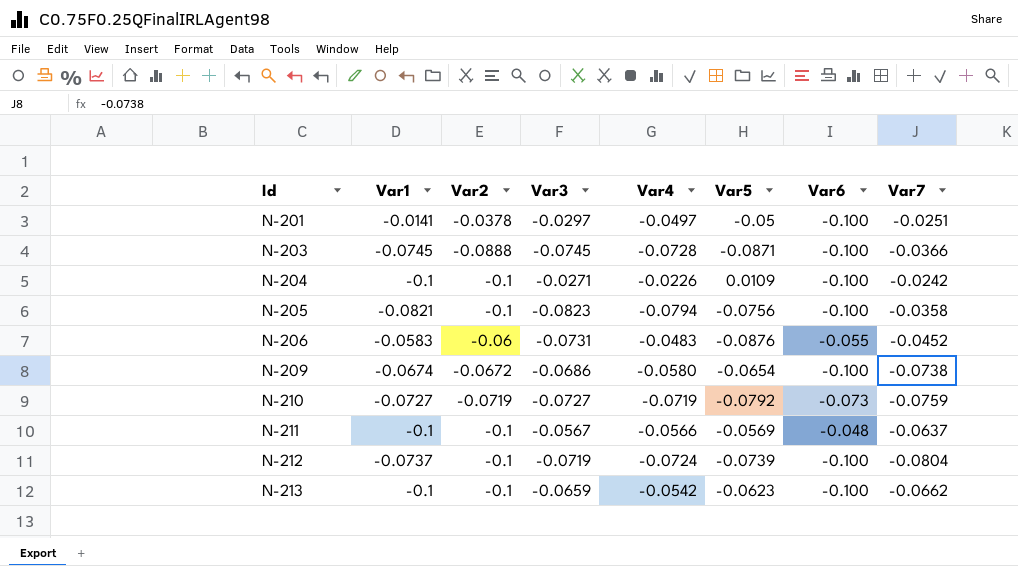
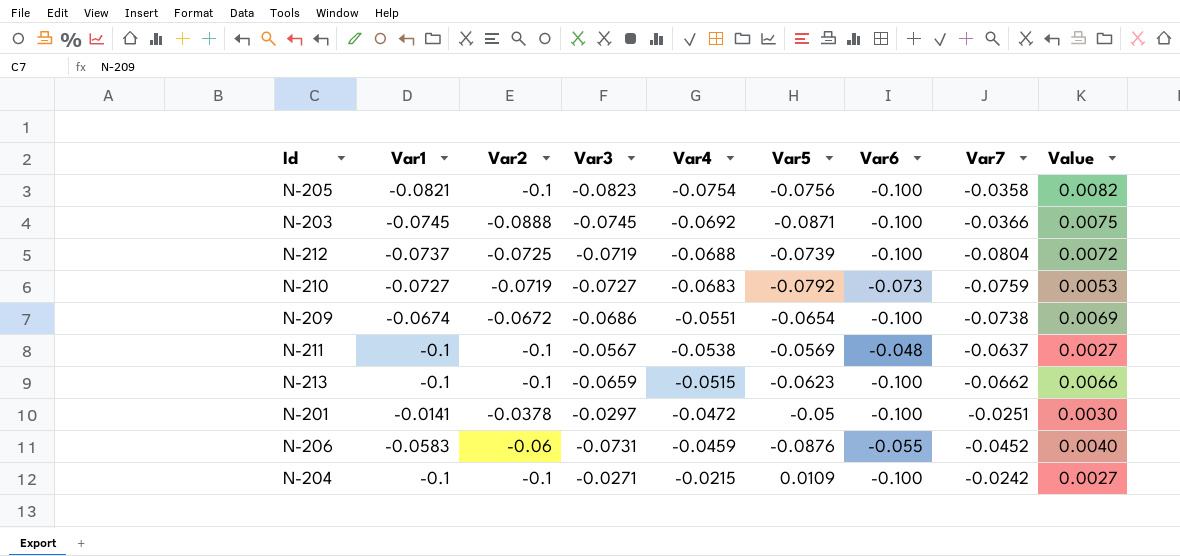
row order: Id ascending -> Var4 ascending
column Value | formula: none -> [Var3] * [Var6]
N-205 | Var4: -0.0794 -> -0.0754
N-203 | Var4: -0.0728 -> -0.0692
N-212 | Var2: -0.1 -> -0.0725
N-212 | Var4: -0.0724 -> -0.0688
N-210 | Var4: -0.0719 -> -0.0683
N-209 | Var4: -0.0580 -> -0.0551
N-211 | Var4: -0.0566 -> -0.0538
N-213 | Var4: -0.0542 -> -0.0515
N-201 | Var4: -0.0497 -> -0.0472
N-206 | Var4: -0.0483 -> -0.0459
N-204 | Var4: -0.0226 -> -0.0215

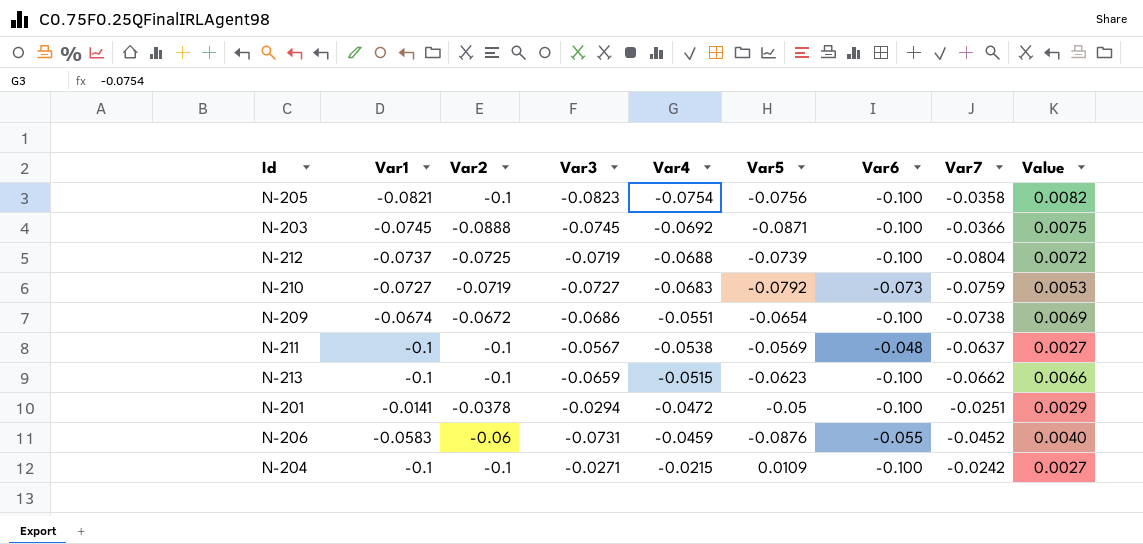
N-201 | Var3: -0.0297 -> -0.0294
N-201 | Value: 0.0030 -> 0.0029

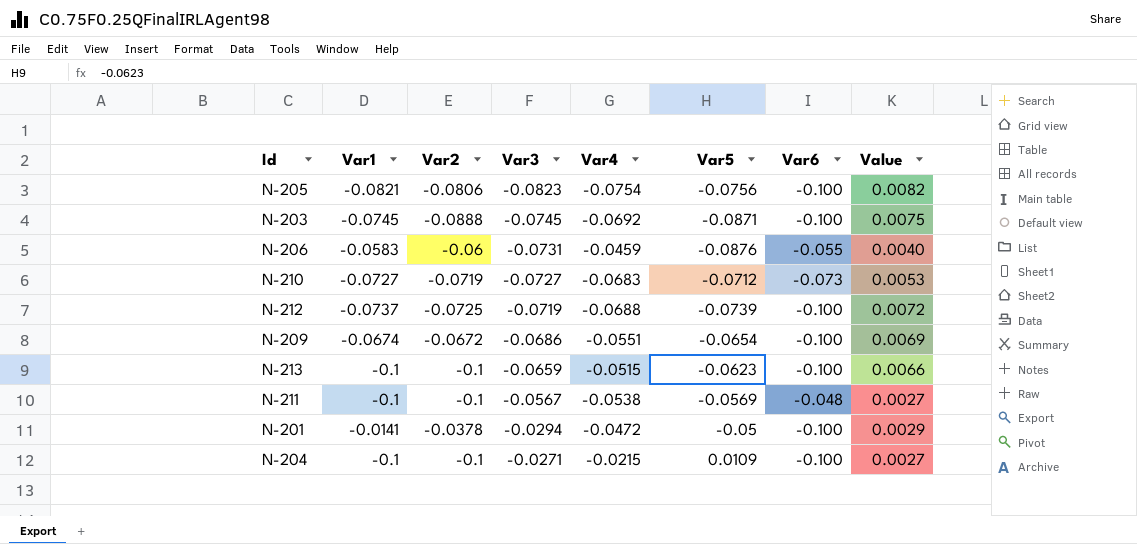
row order: Var4 ascending -> Var3 ascending
column Var7 | position: 8 -> none
N-205 | Var2: -0.1 -> -0.0806
N-210 | Var5: -0.0792 -> -0.0712

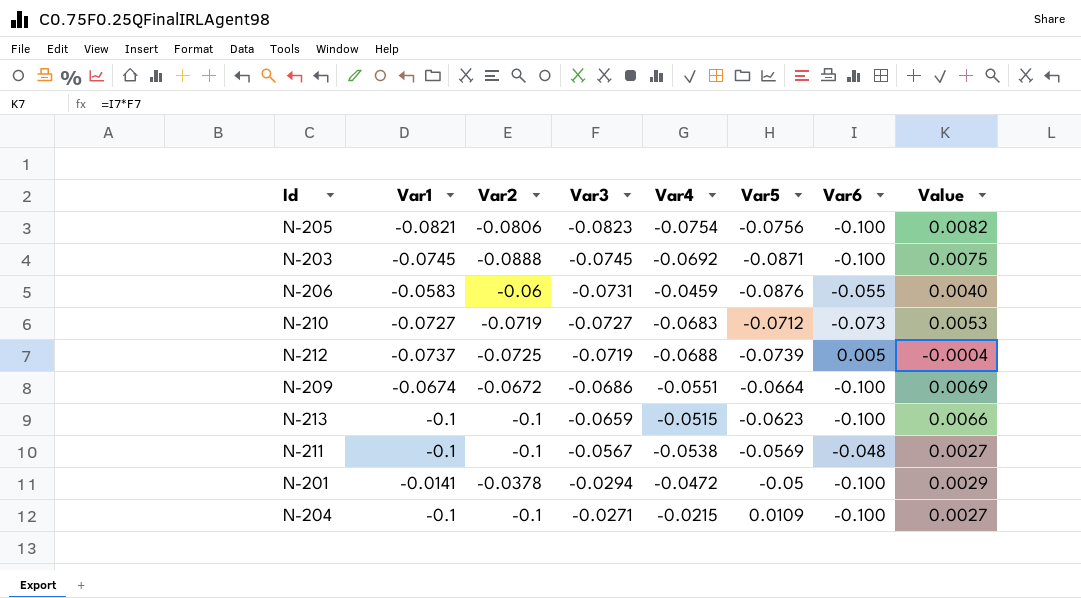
N-212 | Var6: -0.100 -> 0.005
N-212 | Value: 0.0072 -> -0.0004
N-209 | Var5: -0.0654 -> -0.0664

